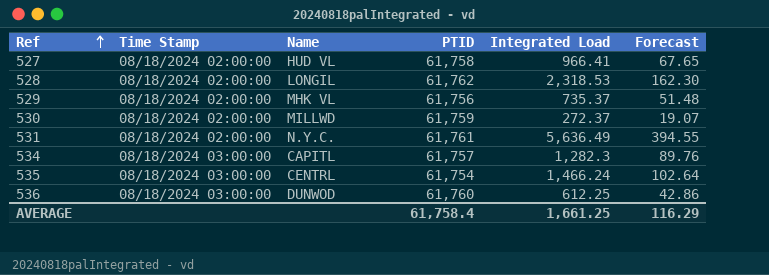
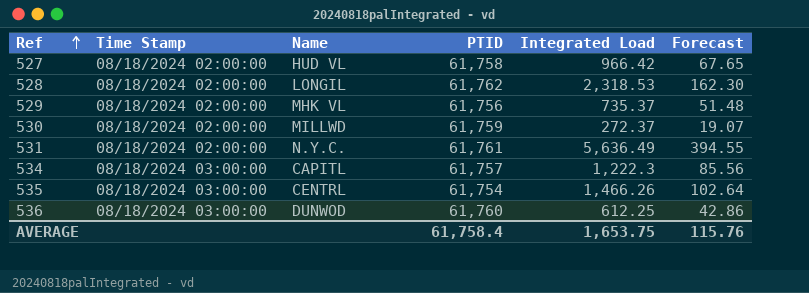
527 | Integrated Load: 966.41 -> 966.42
534 | Integrated Load: 1,282.3 -> 1,222.3
534 | Forecast: 89.76 -> 85.56
535 | Integrated Load: 1,466.24 -> 1,466.26
AVERAGE | Integrated Load: 1,661.25 -> 1,653.75
AVERAGE | Forecast: 116.29 -> 115.76

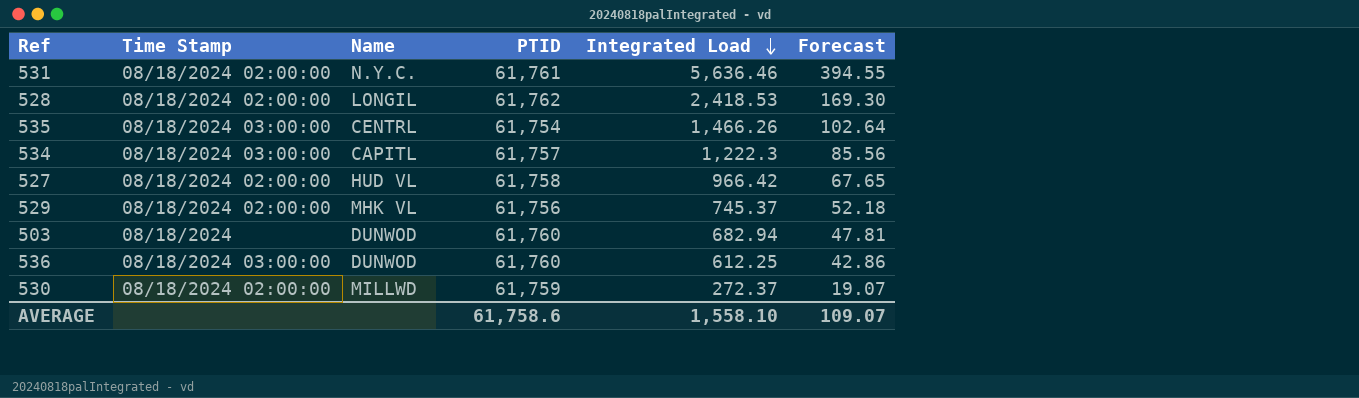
row order: Ref ascending -> Integrated Load descending
531 | Integrated Load: 5,636.49 -> 5,636.46
528 | Integrated Load: 2,318.53 -> 2,418.53
528 | Forecast: 162.30 -> 169.30
529 | Integrated Load: 735.37 -> 745.37
529 | Forecast: 51.48 -> 52.18
row 503: none -> 08/18/2024 | DUNWOD | 61,760 | 682.94 | 47.81
AVERAGE | PTID: 61,758.4 -> 61,758.6
AVERAGE | Integrated Load: 1,653.75 -> 1,558.10
AVERAGE | Forecast: 115.76 -> 109.07

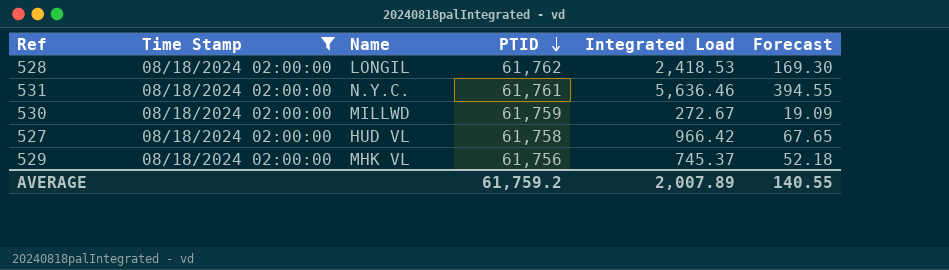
filter: none -> Time Stamp = 08/18/2024 02:00:00
row order: Integrated Load descending -> PTID descending
530 | Integrated Load: 272.37 -> 272.67
530 | Forecast: 19.07 -> 19.09
AVERAGE | PTID: 61,758.6 -> 61,759.2
AVERAGE | Integrated Load: 1,558.10 -> 2,007.89
AVERAGE | Forecast: 109.07 -> 140.55

